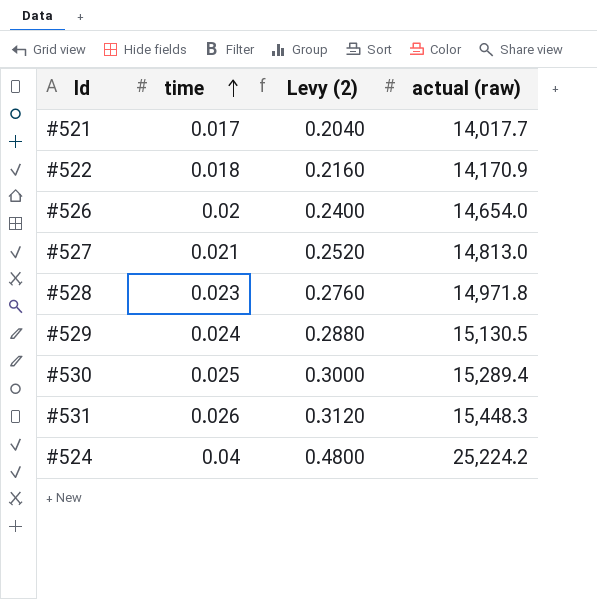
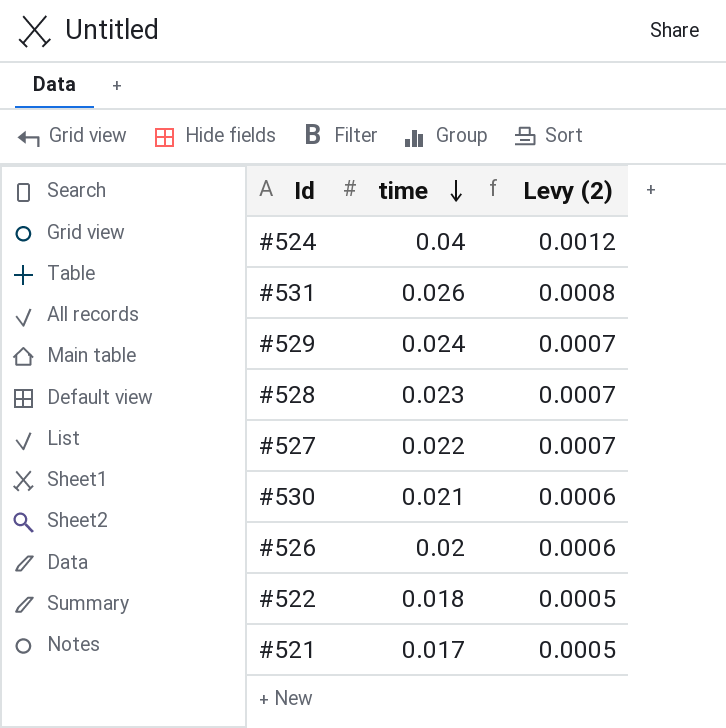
row order: time ascending -> time descending
column actual (raw) | position: 4 -> none
column Levy (2) | formula: [time] * 12 -> [time] * 0.03
#527 | time: 0.021 -> 0.022
#530 | time: 0.025 -> 0.021

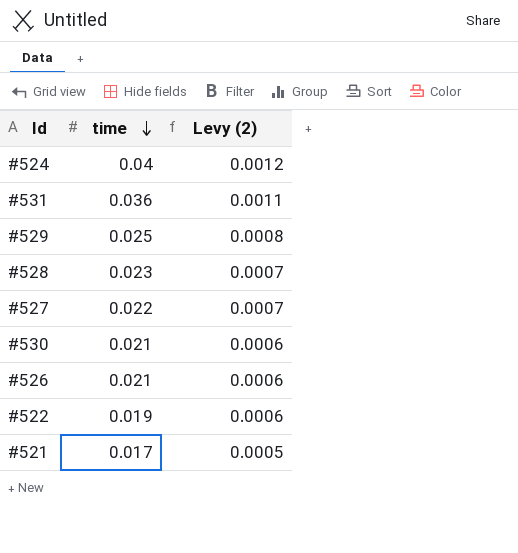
#531 | time: 0.026 -> 0.036
#531 | Levy (2): 0.0008 -> 0.0011
#529 | time: 0.024 -> 0.025
#529 | Levy (2): 0.0007 -> 0.0008
#526 | time: 0.02 -> 0.021
#522 | time: 0.018 -> 0.019
#522 | Levy (2): 0.0005 -> 0.0006

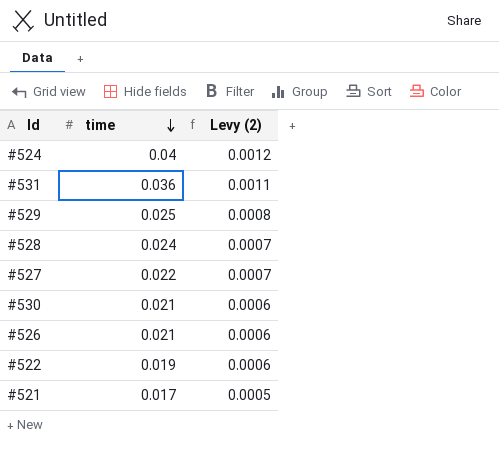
#528 | time: 0.023 -> 0.024

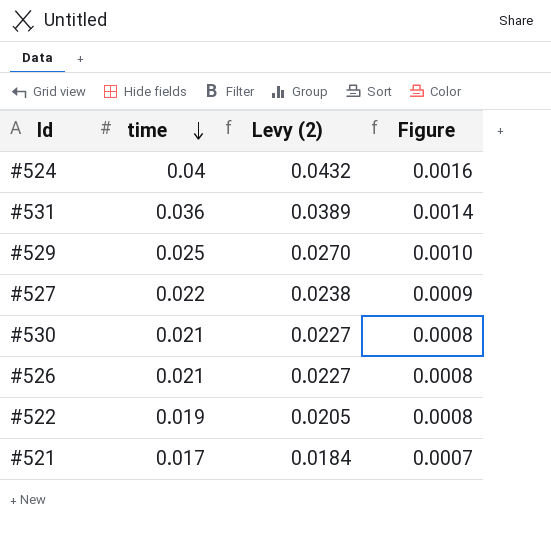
column Levy (2) | formula: [time] * 0.03 -> [time] * 1.08
column Figure | formula: none -> [time] * 0.04
row #528: 0.024 | 0.0007 -> none

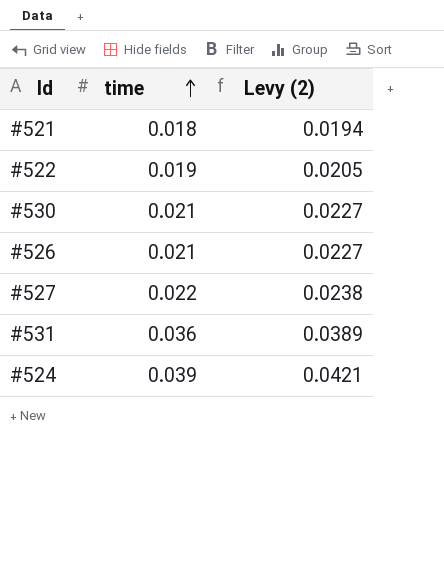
row order: time descending -> time ascending
column Figure | formula: [time] * 0.04 -> none
row #529: 0.025 | 0.0270 | 0.0010 -> none
#521 | time: 0.017 -> 0.018
#521 | Levy (2): 0.0184 -> 0.0194
#524 | time: 0.04 -> 0.039
#524 | Levy (2): 0.0432 -> 0.0421

